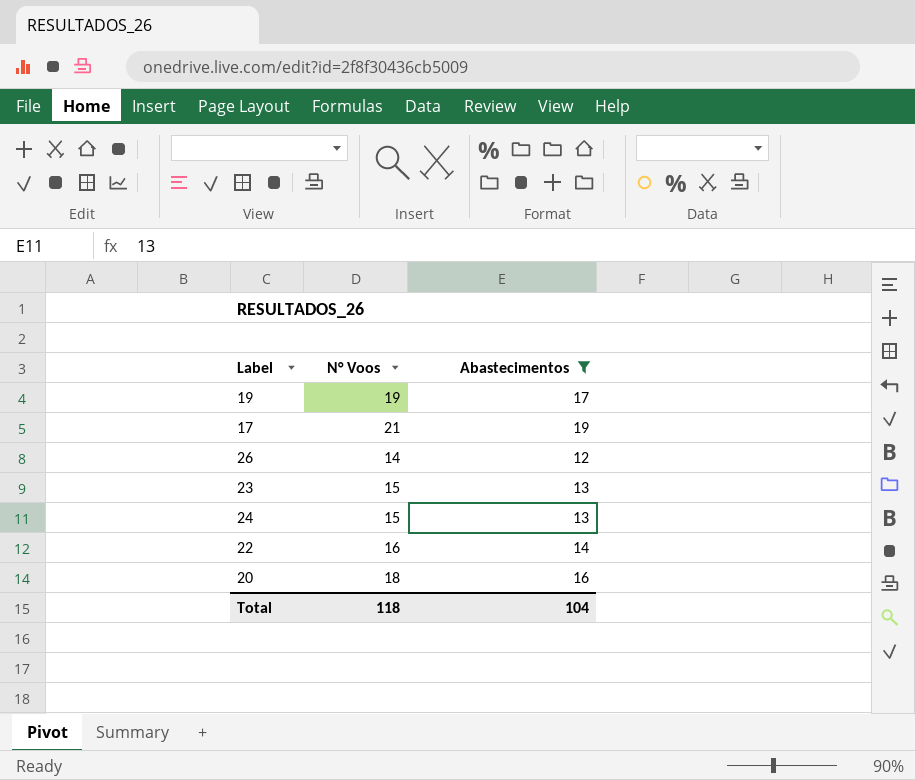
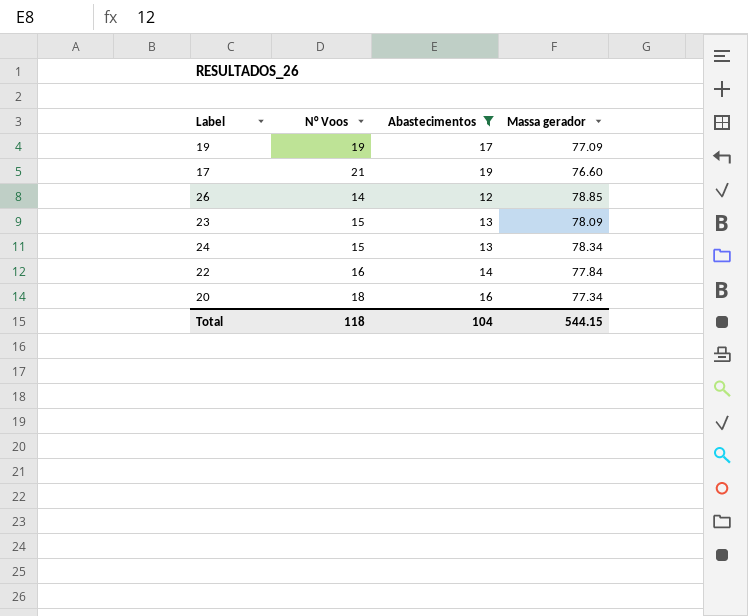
column Massa gerador | position: none -> 4

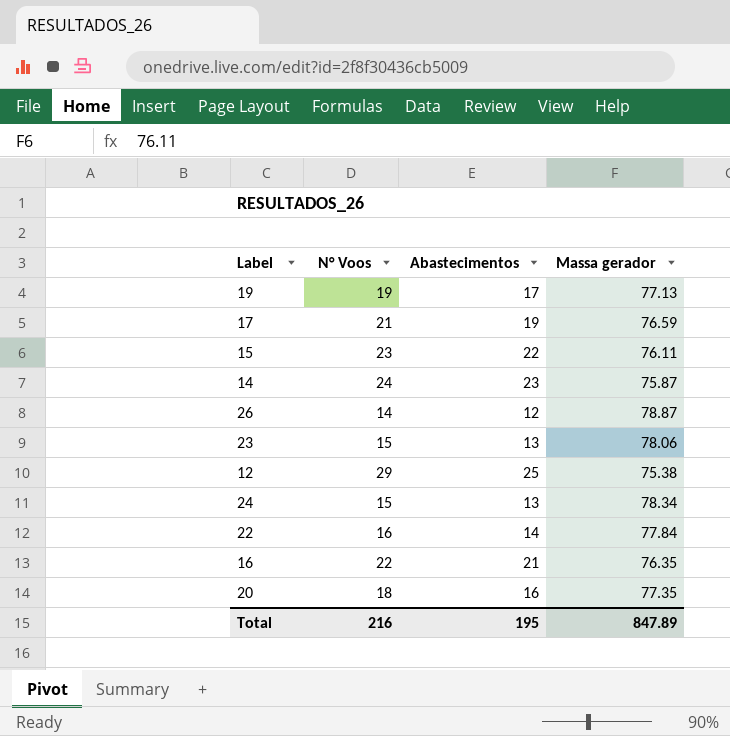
filter: Abastecimentos <= 19 -> none
19 | Massa gerador: 77.09 -> 77.13
17 | Massa gerador: 76.60 -> 76.59
26 | Massa gerador: 78.85 -> 78.87
23 | Massa gerador: 78.09 -> 78.06
20 | Massa gerador: 77.34 -> 77.35
Total | N° Voos: 118 -> 216
Total | Abastecimentos: 104 -> 195
Total | Massa gerador: 544.15 -> 847.89

